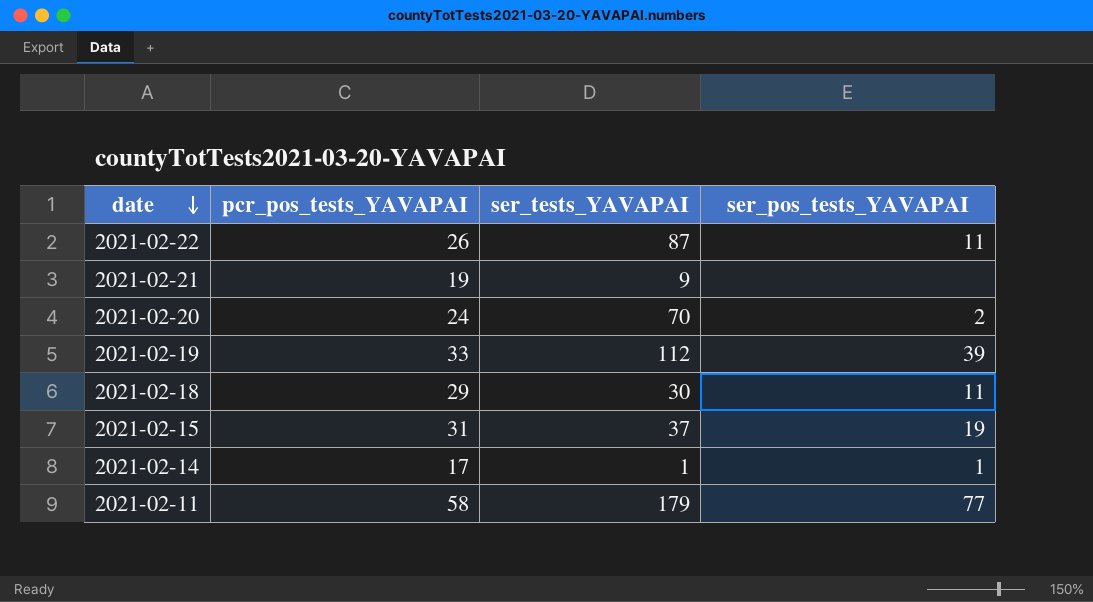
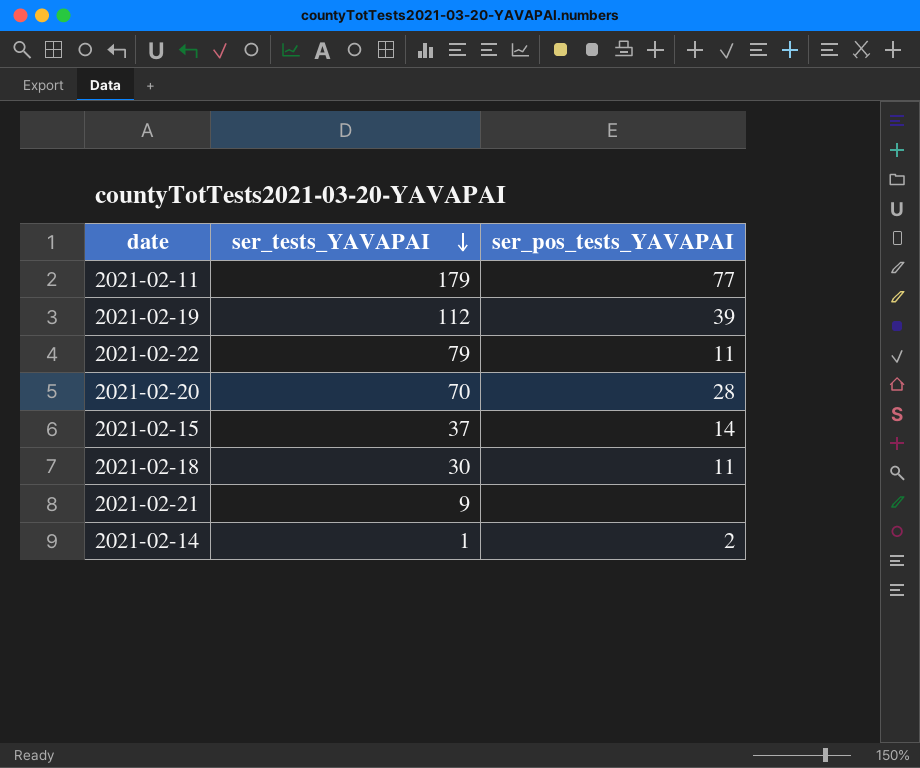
row order: date descending -> ser_tests_YAVAPAI descending
column pcr_pos_tests_YAVAPAI | position: 2 -> none
2021-02-22 | ser_tests_YAVAPAI: 87 -> 79
2021-02-20 | ser_pos_tests_YAVAPAI: 2 -> 28
2021-02-15 | ser_pos_tests_YAVAPAI: 19 -> 14
2021-02-14 | ser_pos_tests_YAVAPAI: 1 -> 2

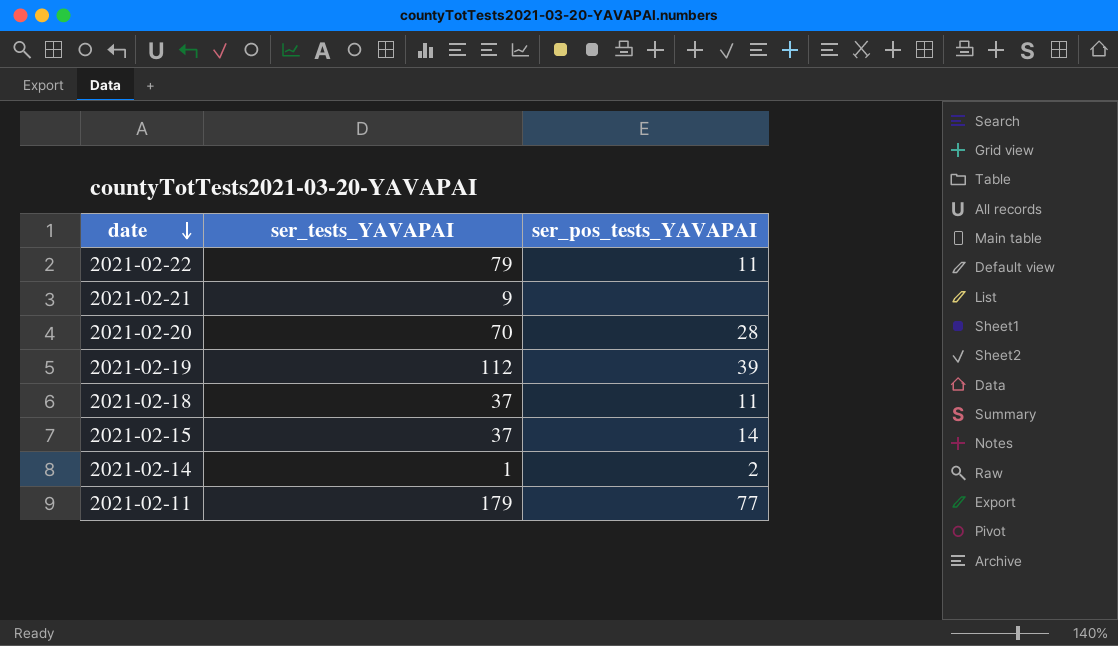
row order: ser_tests_YAVAPAI descending -> date descending
2021-02-18 | ser_tests_YAVAPAI: 30 -> 37

